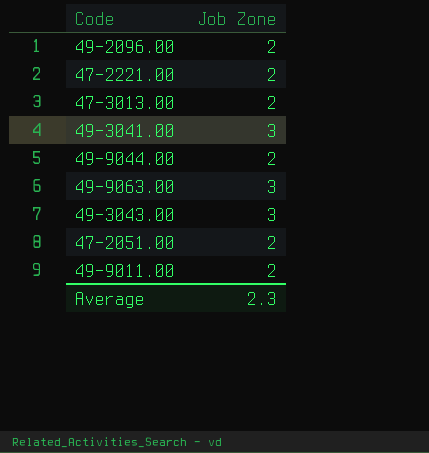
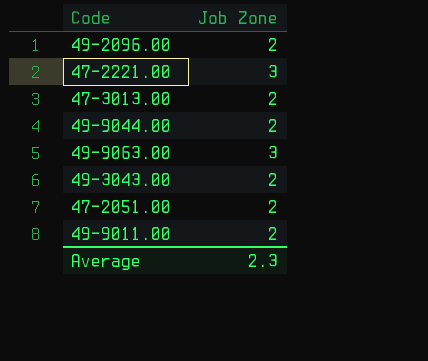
row 49-3041.00: 3 -> none
47-2221.00 | Job Zone: 2 -> 3
49-3043.00 | Job Zone: 3 -> 2

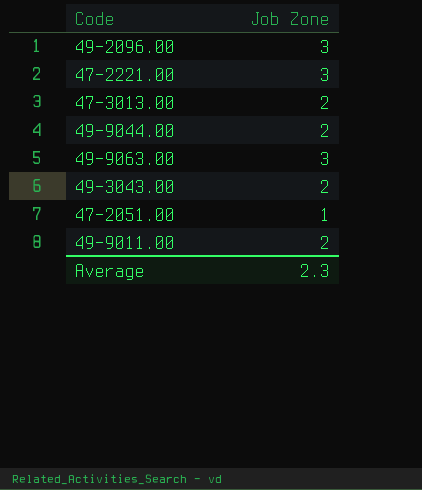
49-2096.00 | Job Zone: 2 -> 3
47-2051.00 | Job Zone: 2 -> 1

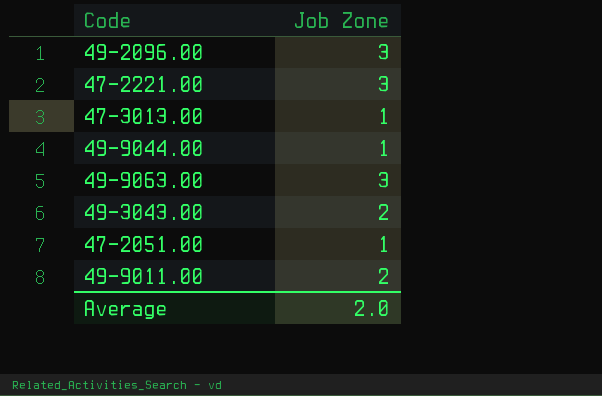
47-3013.00 | Job Zone: 2 -> 1
49-9044.00 | Job Zone: 2 -> 1
Average | Job Zone: 2.3 -> 2.0

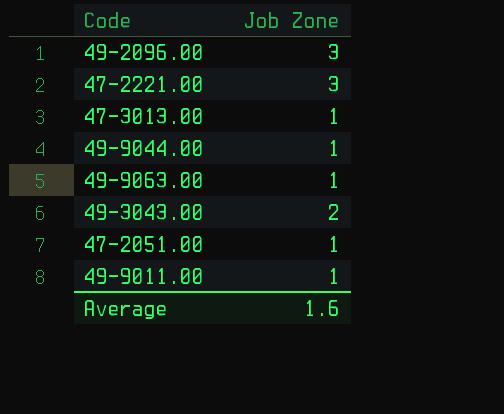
49-9063.00 | Job Zone: 3 -> 1
49-9011.00 | Job Zone: 2 -> 1
Average | Job Zone: 2.0 -> 1.6

